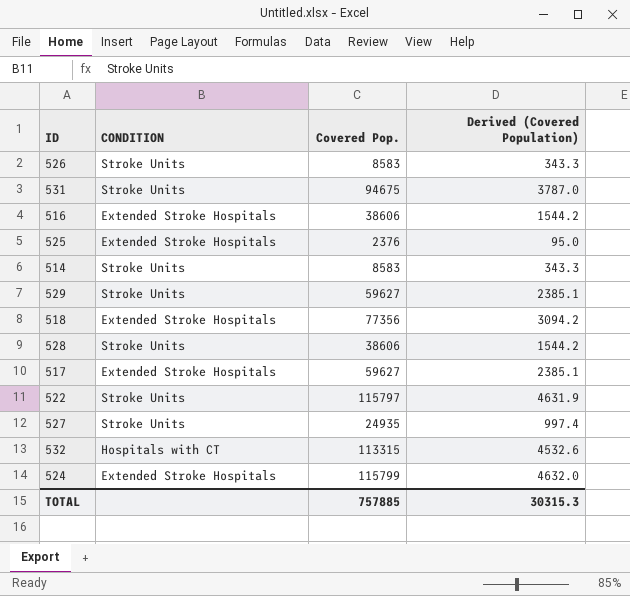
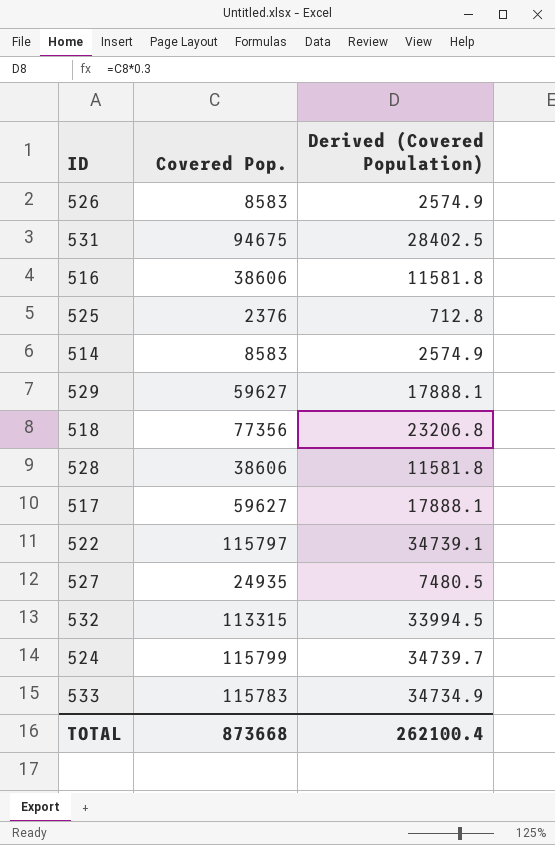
column CONDITION | position: 2 -> none
column Derived (Covered Population) | formula: [Covered Pop.] * 0.04 -> [Covered Pop.] * 0.3
row 533: none -> 115783 | 34734.9
TOTAL | Covered Pop.: 757885 -> 873668
TOTAL | Derived (Covered Population): 30315.3 -> 262100.4

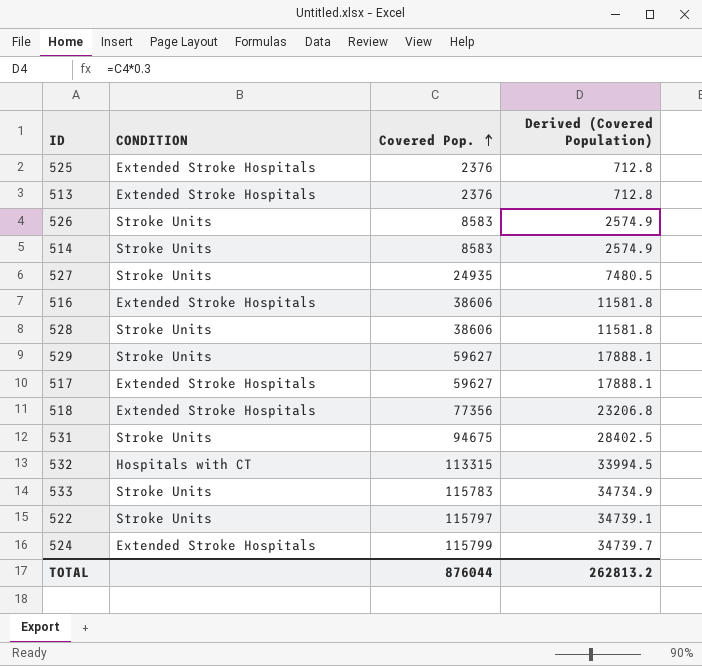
row order: none -> Covered Pop. ascending
column CONDITION | position: none -> 2
row 513: none -> Extended Stroke Hospitals | 2376 | 712.8
TOTAL | Covered Pop.: 873668 -> 876044
TOTAL | Derived (Covered Population): 262100.4 -> 262813.2

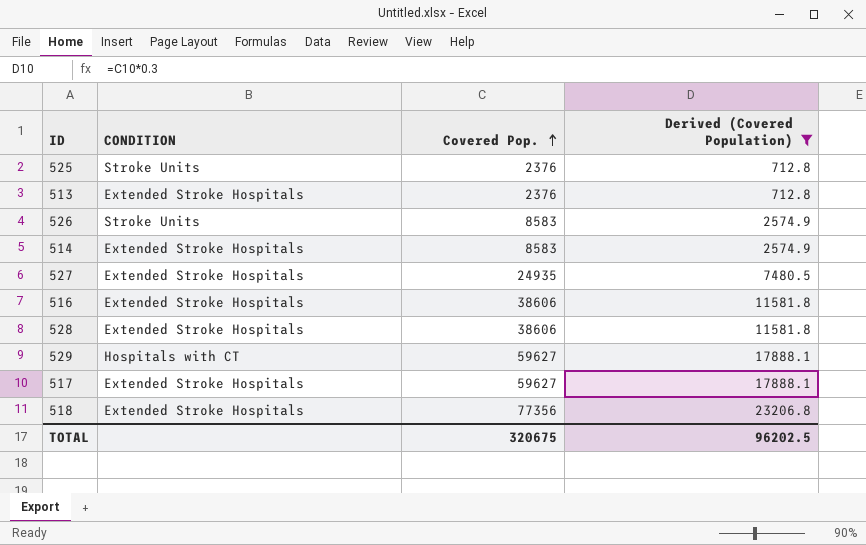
filter: none -> Derived (Covered Population) <= 23206.8
525 | CONDITION: Extended Stroke Hospitals -> Stroke Units
514 | CONDITION: Stroke Units -> Extended Stroke Hospitals
527 | CONDITION: Stroke Units -> Extended Stroke Hospitals
528 | CONDITION: Stroke Units -> Extended Stroke Hospitals
529 | CONDITION: Stroke Units -> Hospitals with CT
TOTAL | Covered Pop.: 876044 -> 320675
TOTAL | Derived (Covered Population): 262813.2 -> 96202.5

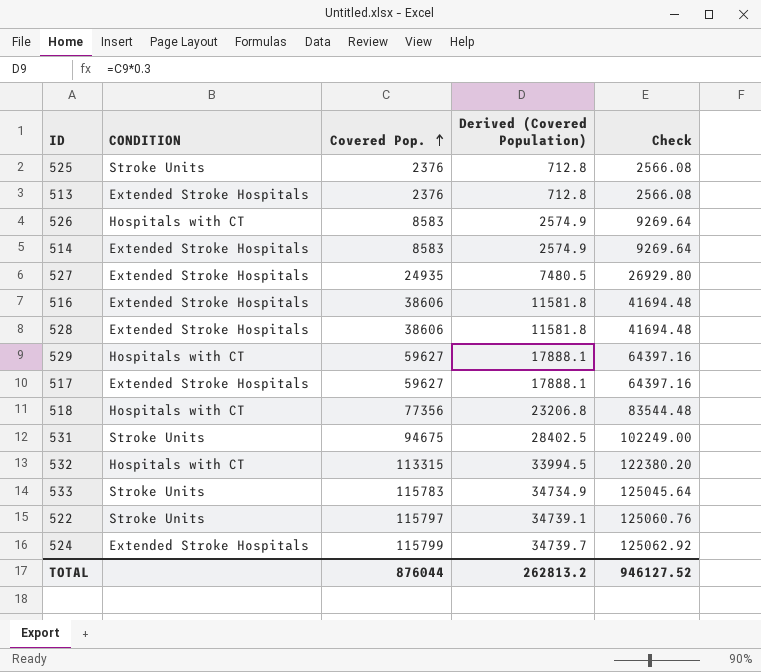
filter: Derived (Covered Population) <= 23206.8 -> none
column Check | formula: none -> [Covered Pop.] * 1.08
526 | CONDITION: Stroke Units -> Hospitals with CT
518 | CONDITION: Extended Stroke Hospitals -> Hospitals with CT
TOTAL | Covered Pop.: 320675 -> 876044
TOTAL | Derived (Covered Population): 96202.5 -> 262813.2

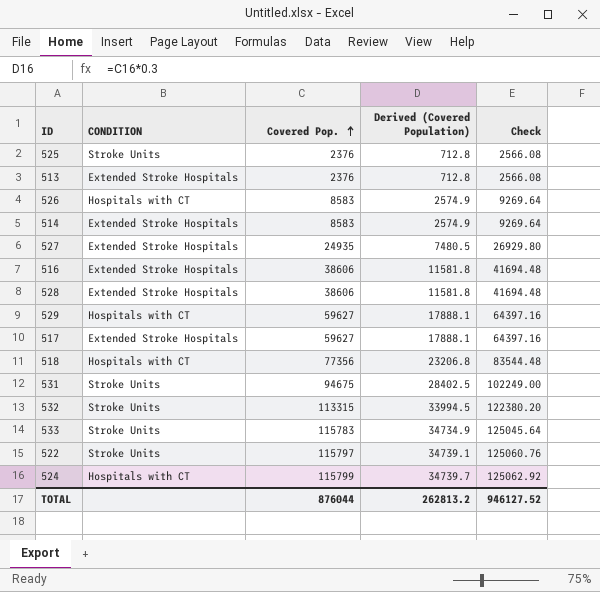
532 | CONDITION: Hospitals with CT -> Stroke Units
524 | CONDITION: Extended Stroke Hospitals -> Hospitals with CT

